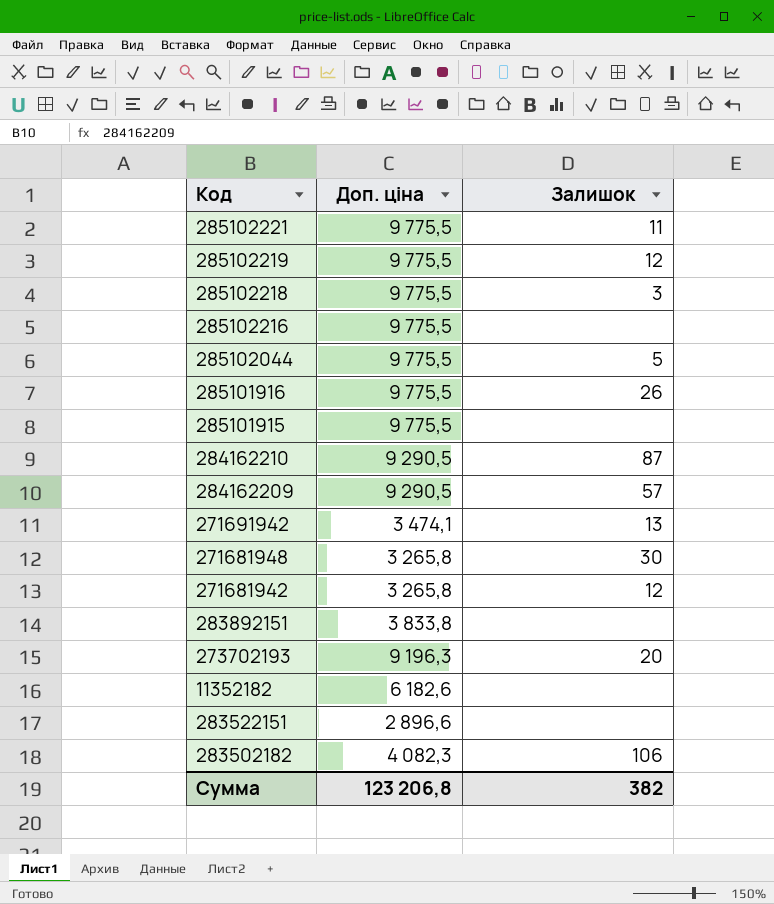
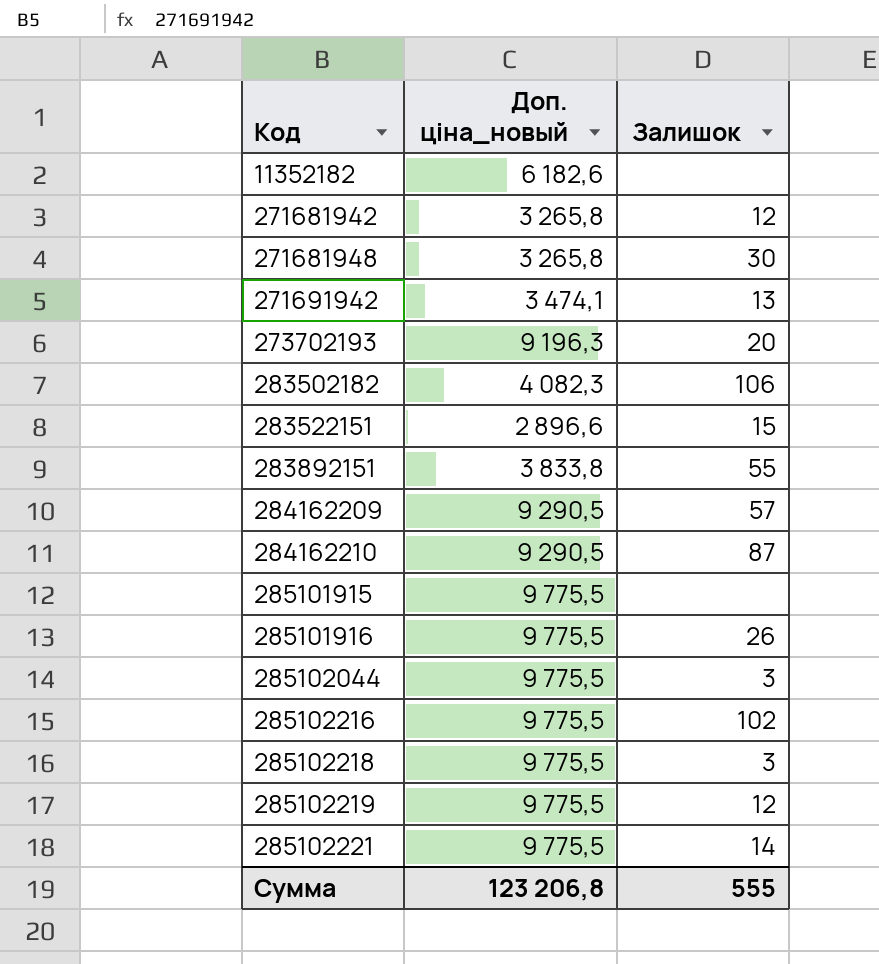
row order: none -> Код ascending
column name: Доп. ціна -> Доп. ціна_новый
283522151 | Залишок: none -> 15
283892151 | Залишок: none -> 55
285102044 | Залишок: 5 -> 3
285102216 | Залишок: none -> 102
285102221 | Залишок: 11 -> 14
Сумма | Залишок: 382 -> 555

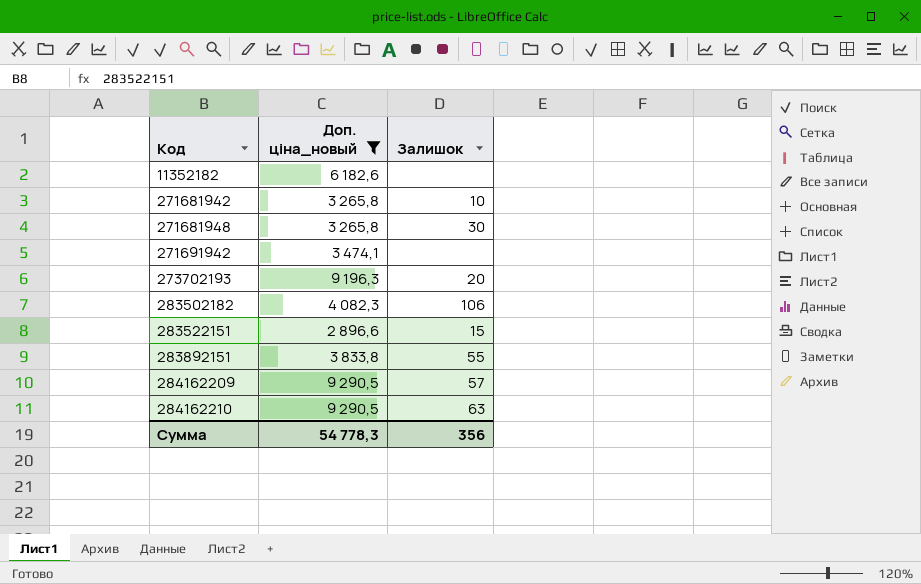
filter: none -> Доп. ціна_новый != 9 775,5
271681942 | Залишок: 12 -> 10
271691942 | Залишок: 13 -> none
284162210 | Залишок: 87 -> 63
Сумма | Доп. ціна_новый: 123 206,8 -> 54 778,3
Сумма | Залишок: 555 -> 356

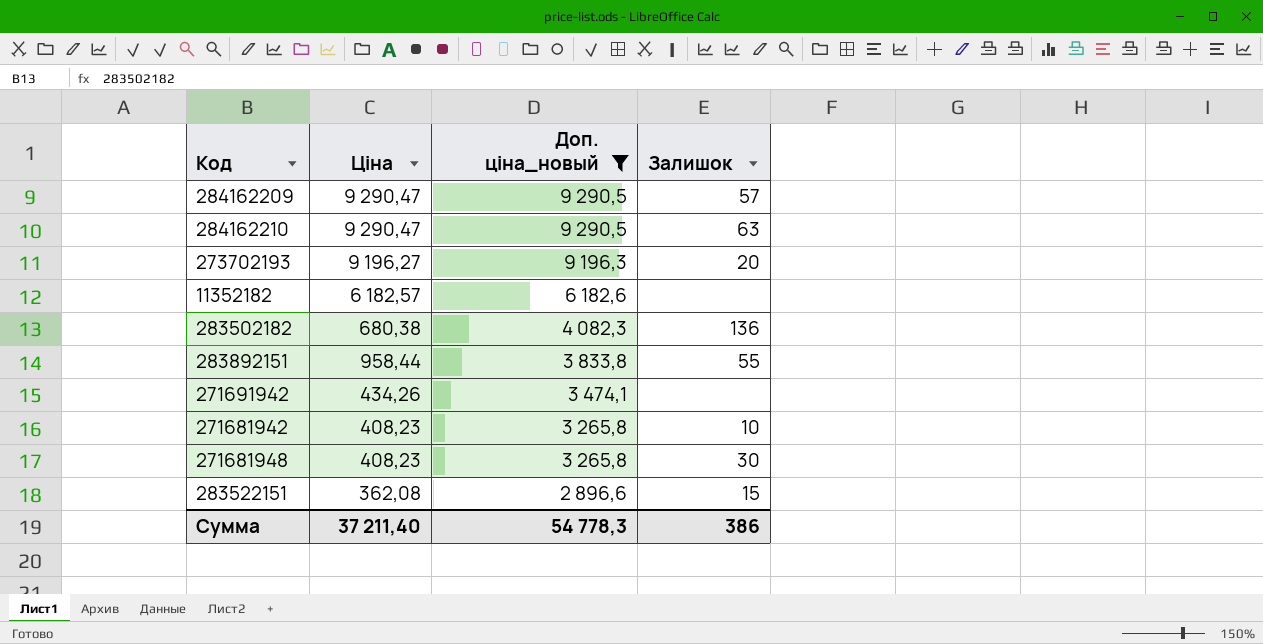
row order: Код ascending -> Доп. ціна_новый descending
column Ціна | position: none -> 2
283502182 | Залишок: 106 -> 136
Сумма | Залишок: 356 -> 386

